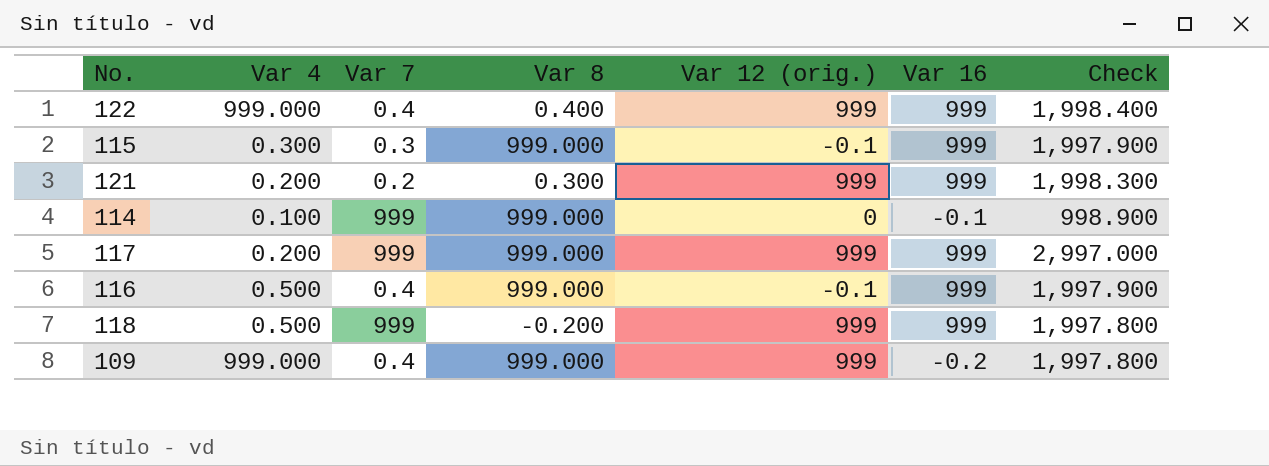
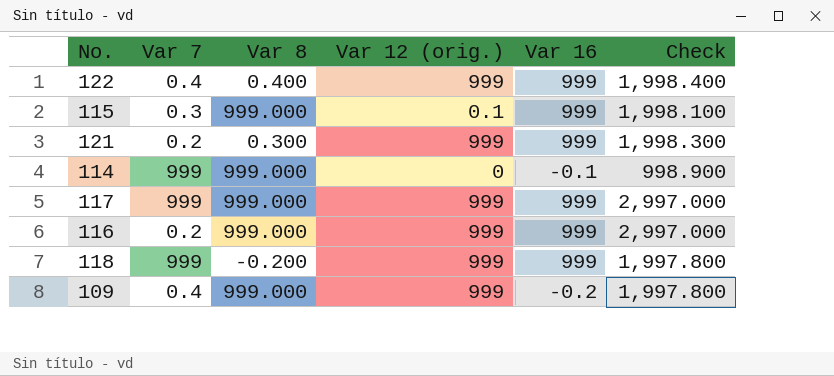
column Var 4 | position: 2 -> none
115 | Var 12 (orig.): -0.1 -> 0.1
115 | Check: 1,997.900 -> 1,998.100
116 | Var 7: 0.4 -> 0.2
116 | Var 12 (orig.): -0.1 -> 999
116 | Check: 1,997.900 -> 2,997.000

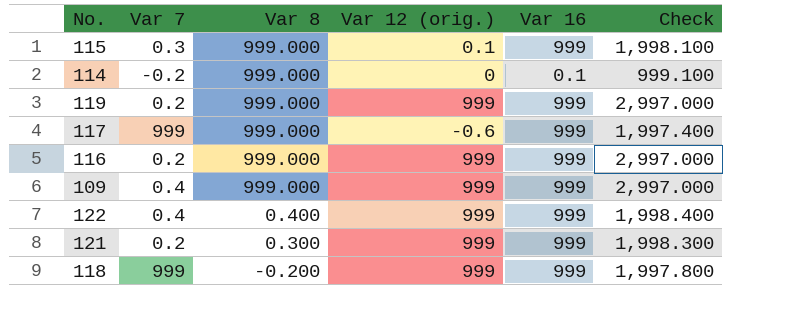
row order: none -> Var 8 descending
114 | Var 7: 999 -> -0.2
114 | Var 16: -0.1 -> 0.1
114 | Check: 998.900 -> 999.100
row 119: none -> 0.2 | 999.000 | 999 | 999 | 2,997.000
117 | Var 12 (orig.): 999 -> -0.6
117 | Check: 2,997.000 -> 1,997.400
109 | Var 16: -0.2 -> 999
109 | Check: 1,997.800 -> 2,997.000

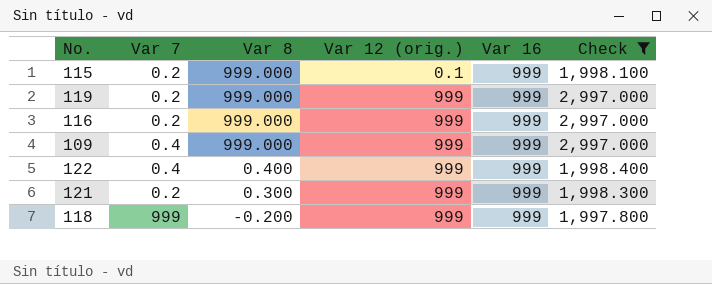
filter: none -> Check >= 1,997.800
115 | Var 7: 0.3 -> 0.2

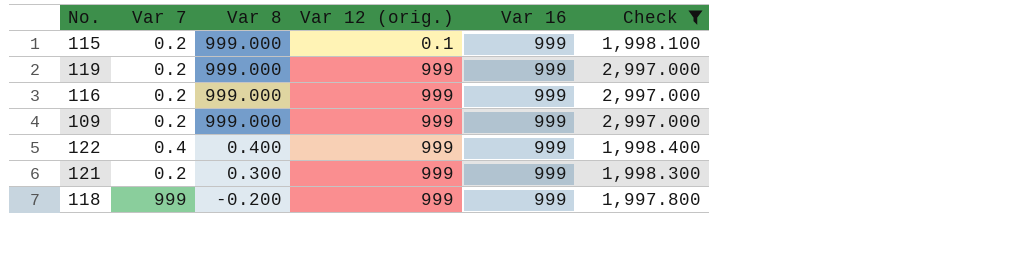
109 | Var 7: 0.4 -> 0.2

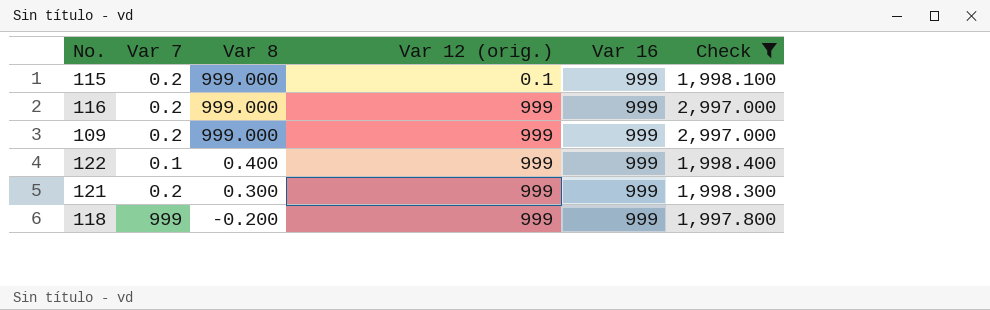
row 119: 0.2 | 999.000 | 999 | 999 | 2,997.000 -> none
122 | Var 7: 0.4 -> 0.1

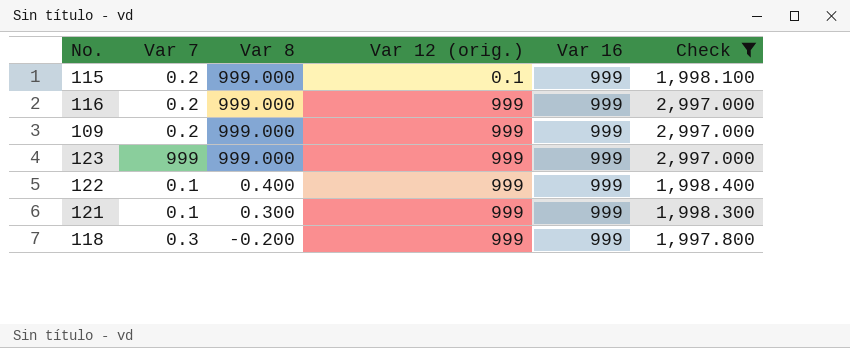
row 123: none -> 999 | 999.000 | 999 | 999 | 2,997.000
121 | Var 7: 0.2 -> 0.1
118 | Var 7: 999 -> 0.3

